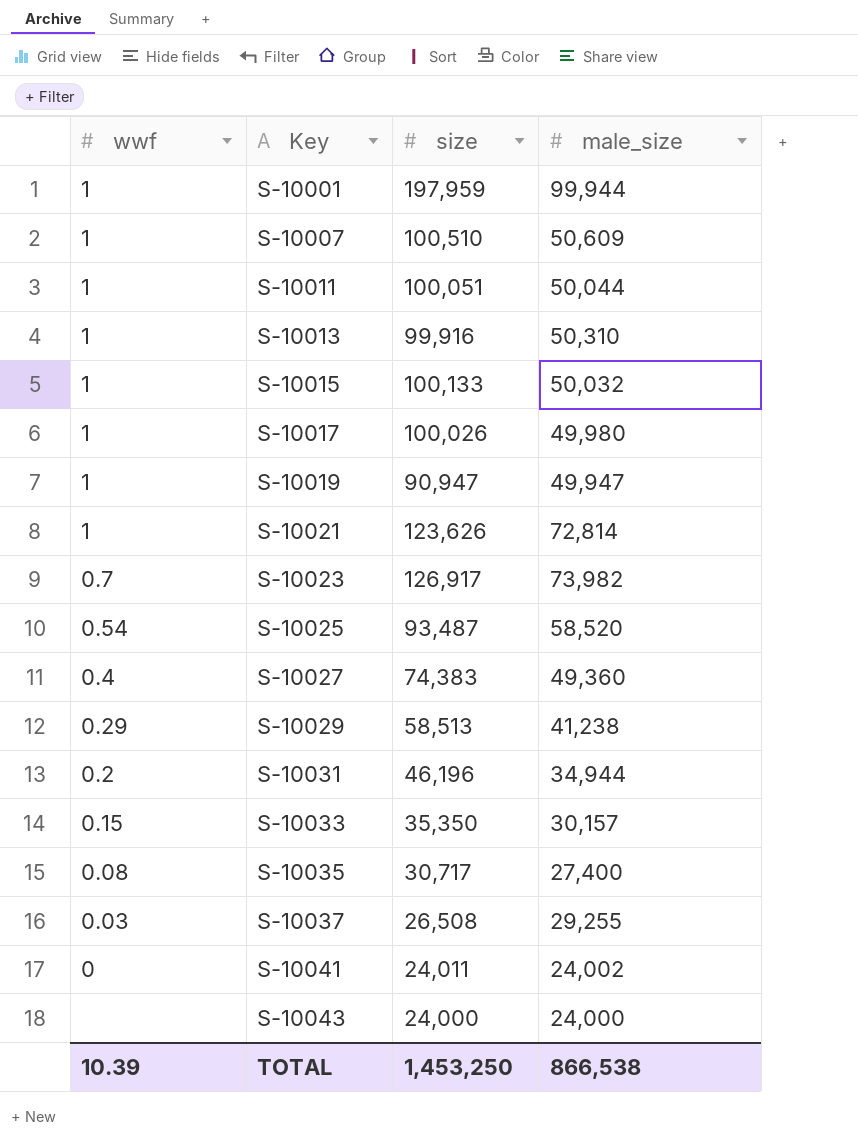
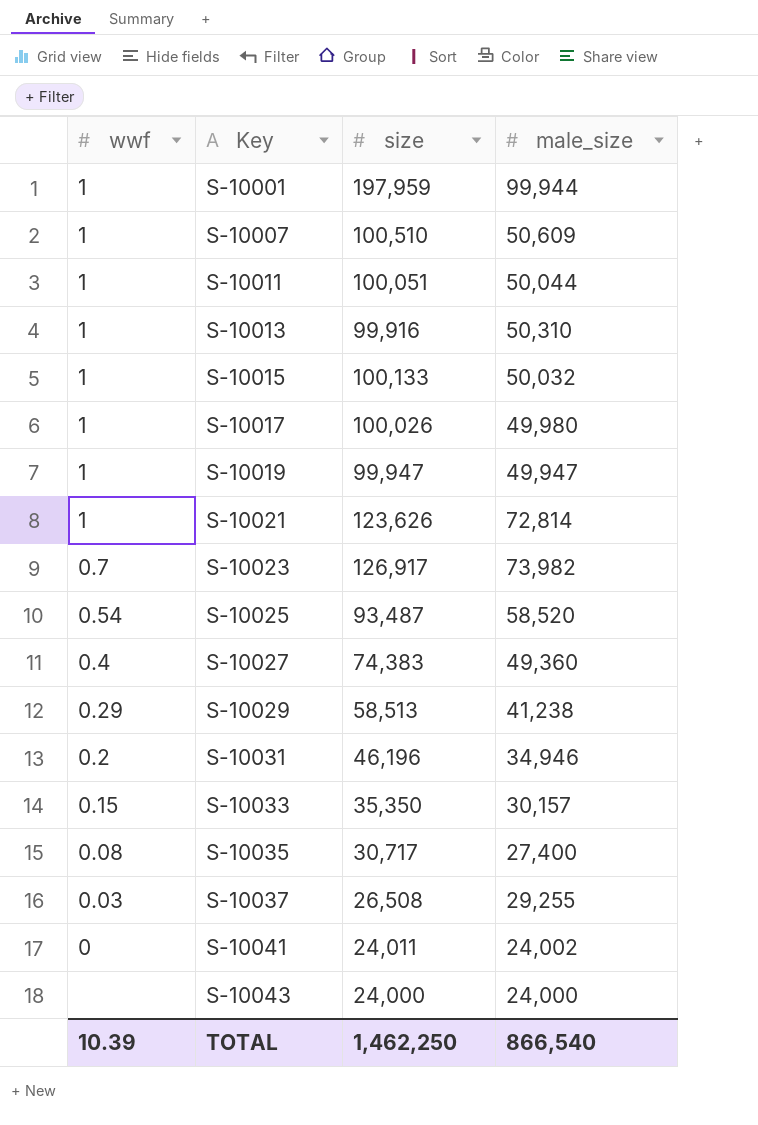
S-10019 | size: 90,947 -> 99,947
S-10031 | male_size: 34,944 -> 34,946
TOTAL | size: 1,453,250 -> 1,462,250
TOTAL | male_size: 866,538 -> 866,540

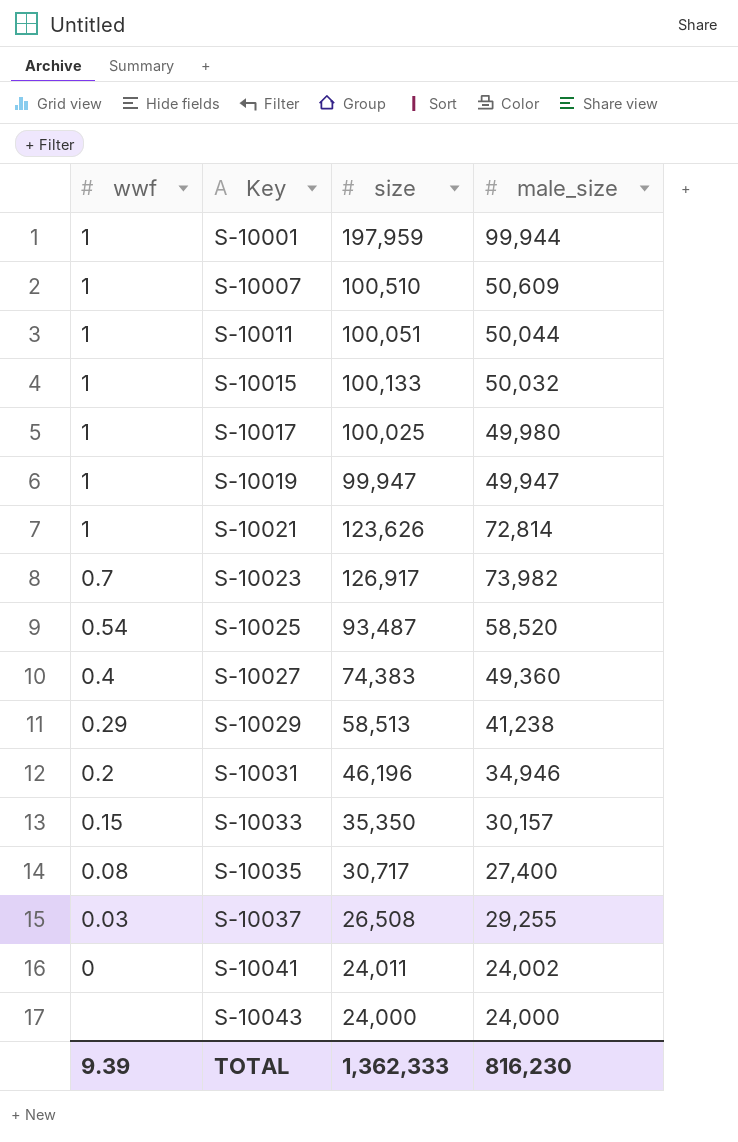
row S-10013: 1 | 99,916 | 50,310 -> none
S-10017 | size: 100,026 -> 100,025
TOTAL | wwf: 10.39 -> 9.39
TOTAL | size: 1,462,250 -> 1,362,333
TOTAL | male_size: 866,540 -> 816,230

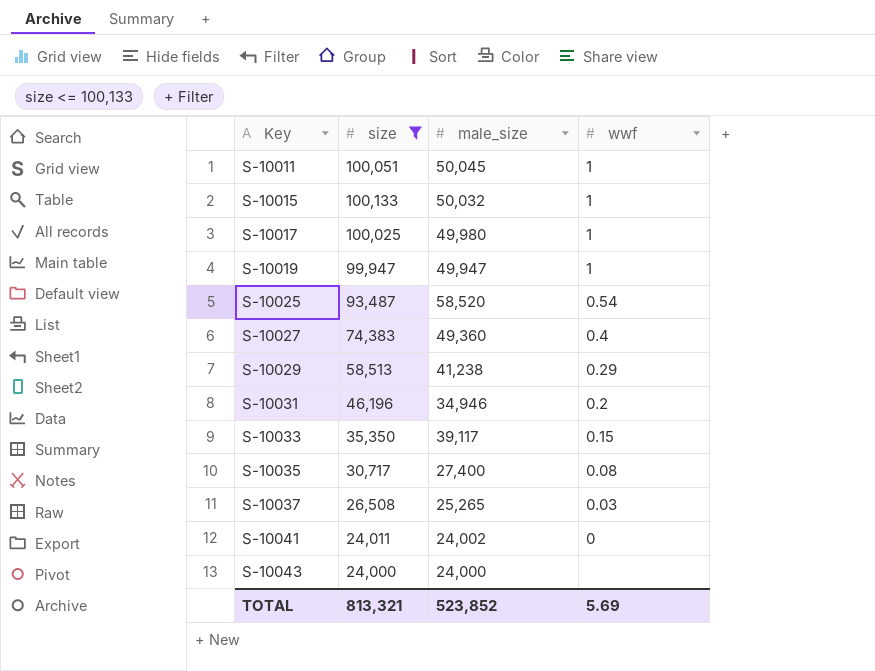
filter: none -> size <= 100,133
column wwf | position: 1 -> 4
S-10011 | male_size: 50,044 -> 50,045
S-10033 | male_size: 30,157 -> 39,117
S-10037 | male_size: 29,255 -> 25,265
TOTAL | size: 1,362,333 -> 813,321
TOTAL | male_size: 816,230 -> 523,852
TOTAL | wwf: 9.39 -> 5.69

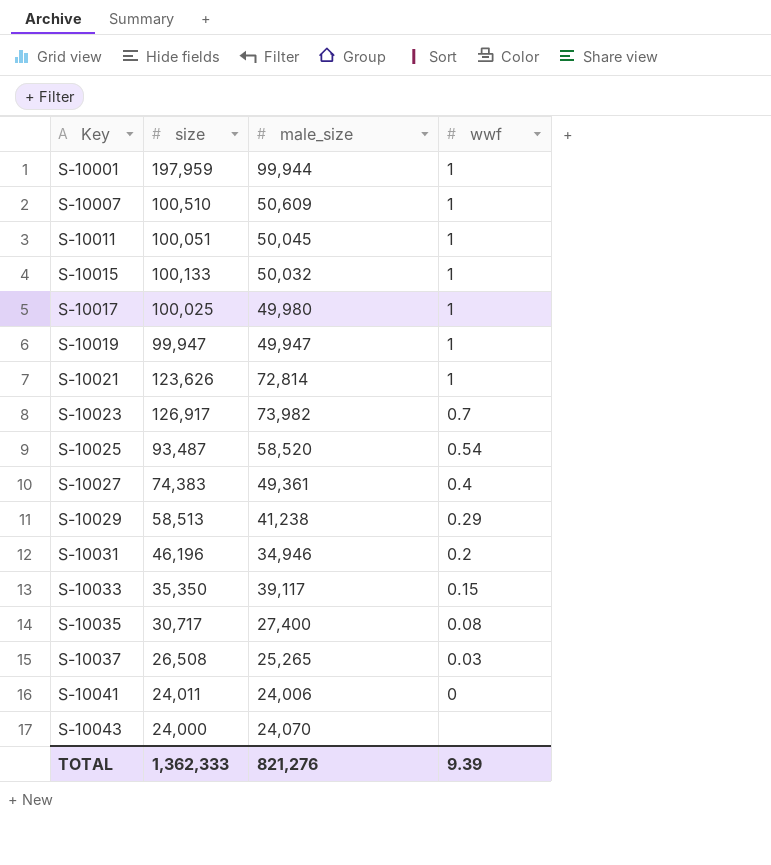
filter: size <= 100,133 -> none
S-10027 | male_size: 49,360 -> 49,361
S-10041 | male_size: 24,002 -> 24,006
S-10043 | male_size: 24,000 -> 24,070
TOTAL | size: 813,321 -> 1,362,333
TOTAL | male_size: 523,852 -> 821,276
TOTAL | wwf: 5.69 -> 9.39

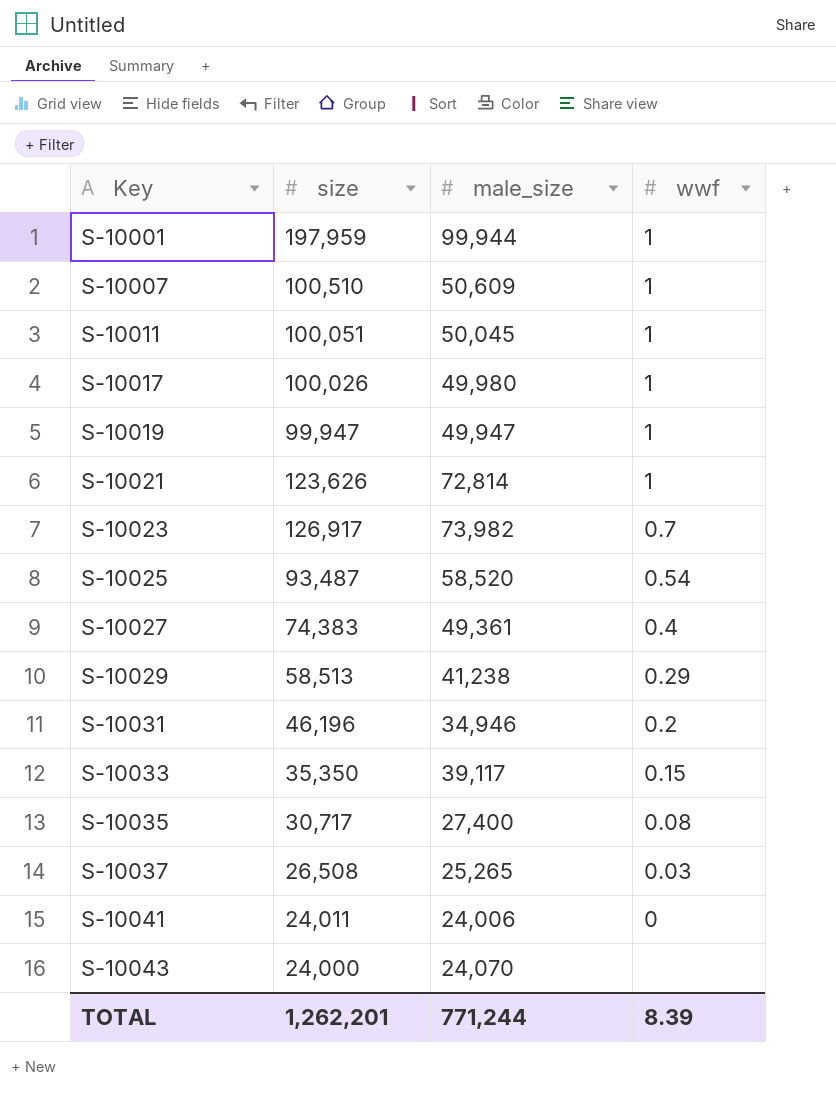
row S-10015: 100,133 | 50,032 | 1 -> none
S-10017 | size: 100,025 -> 100,026
TOTAL | size: 1,362,333 -> 1,262,201
TOTAL | male_size: 821,276 -> 771,244
TOTAL | wwf: 9.39 -> 8.39

